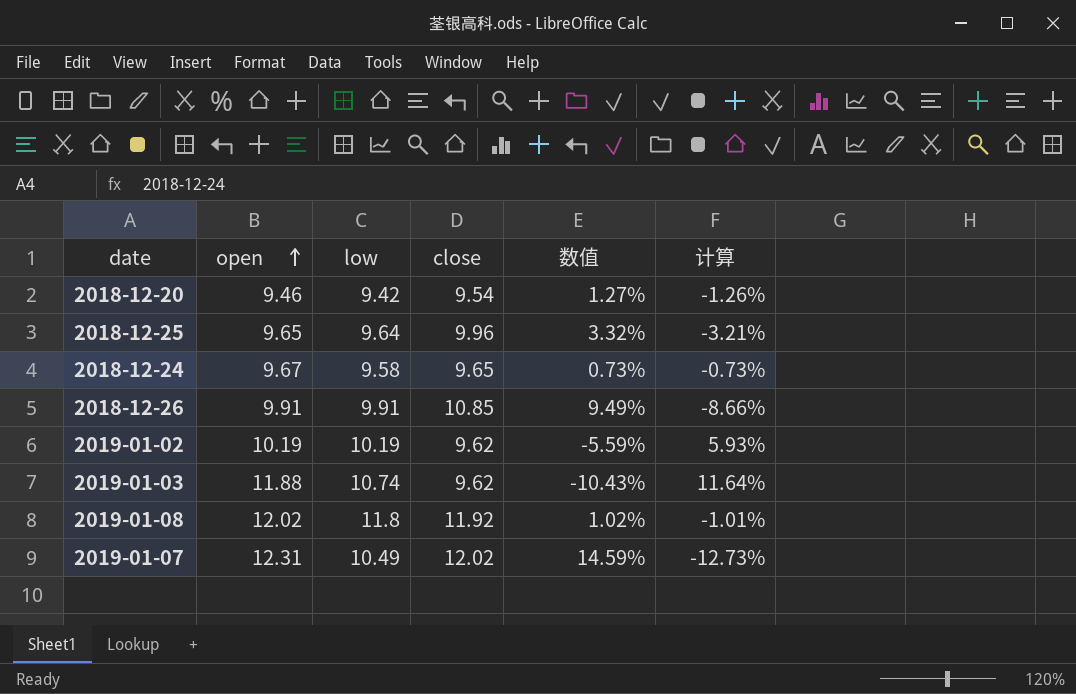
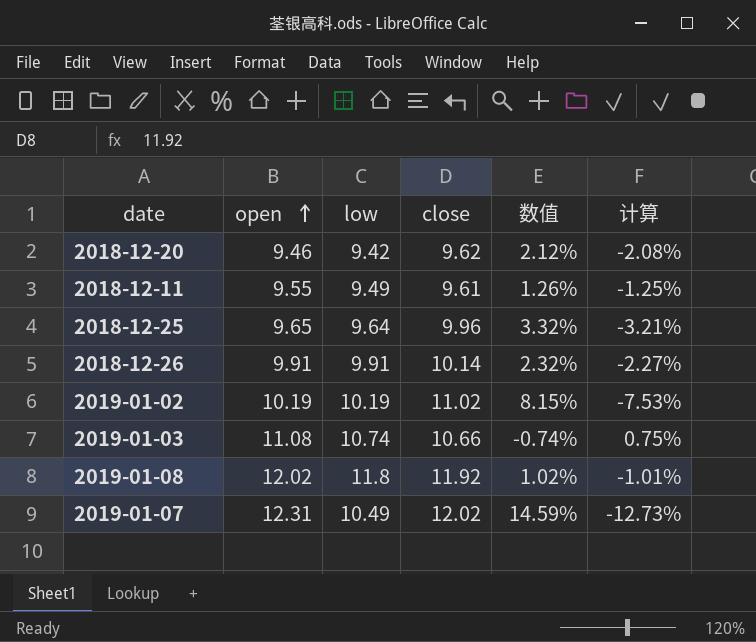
row 2018-12-24: 9.67 | 9.58 | 9.65 | 0.73% | -0.73% -> none
2018-12-20 | close: 9.54 -> 9.62
2018-12-20 | 数值: 1.27% -> 2.12%
2018-12-20 | 计算: -1.26% -> -2.08%
row 2018-12-11: none -> 9.55 | 9.49 | 9.61 | 1.26% | -1.25%
2018-12-26 | close: 10.85 -> 10.14
2018-12-26 | 数值: 9.49% -> 2.32%
2018-12-26 | 计算: -8.66% -> -2.27%
2019-01-02 | close: 9.62 -> 11.02
2019-01-02 | 数值: -5.59% -> 8.15%
2019-01-02 | 计算: 5.93% -> -7.53%
2019-01-03 | open: 11.88 -> 11.08
2019-01-03 | close: 9.62 -> 10.66
2019-01-03 | 数值: -10.43% -> -0.74%
2019-01-03 | 计算: 11.64% -> 0.75%

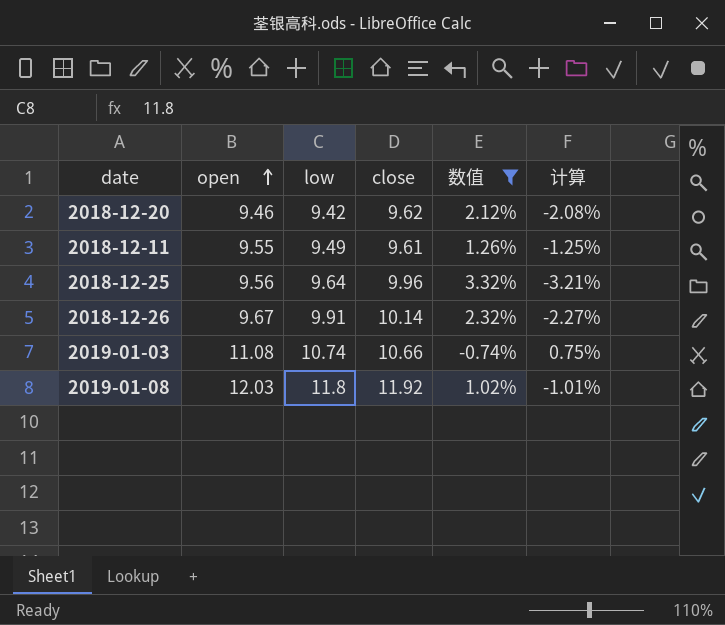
filter: none -> 数值 <= 3.32%
2018-12-25 | open: 9.65 -> 9.56
2018-12-26 | open: 9.91 -> 9.67
2019-01-08 | open: 12.02 -> 12.03

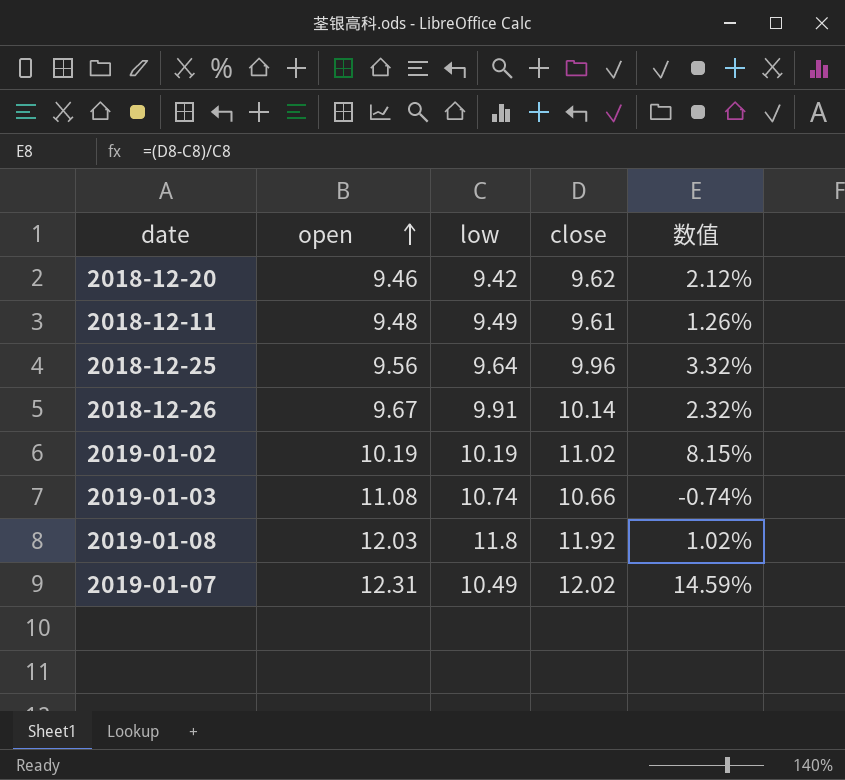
filter: 数值 <= 3.32% -> none
column 计算 | formula: ([low] - [close]) / [close] -> none
2018-12-11 | open: 9.55 -> 9.48

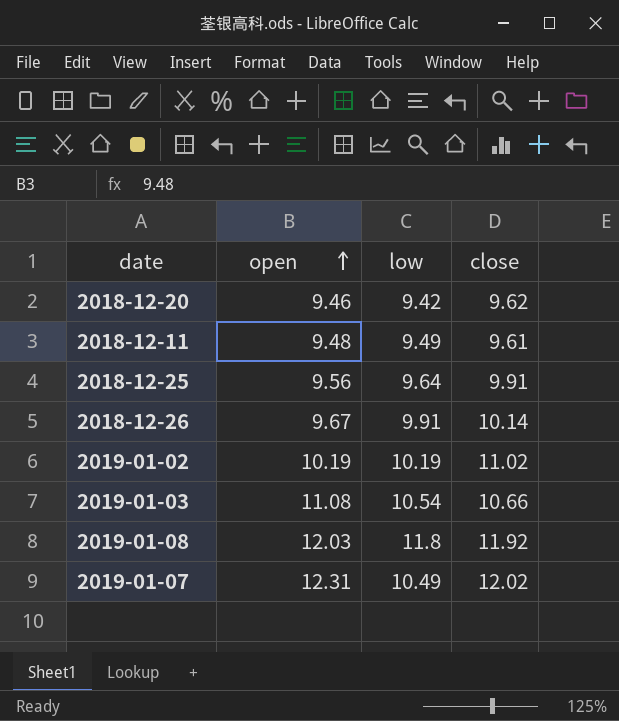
column 数值 | formula: ([close] - [low]) / [low] -> none
2018-12-25 | close: 9.96 -> 9.91
2019-01-03 | low: 10.74 -> 10.54

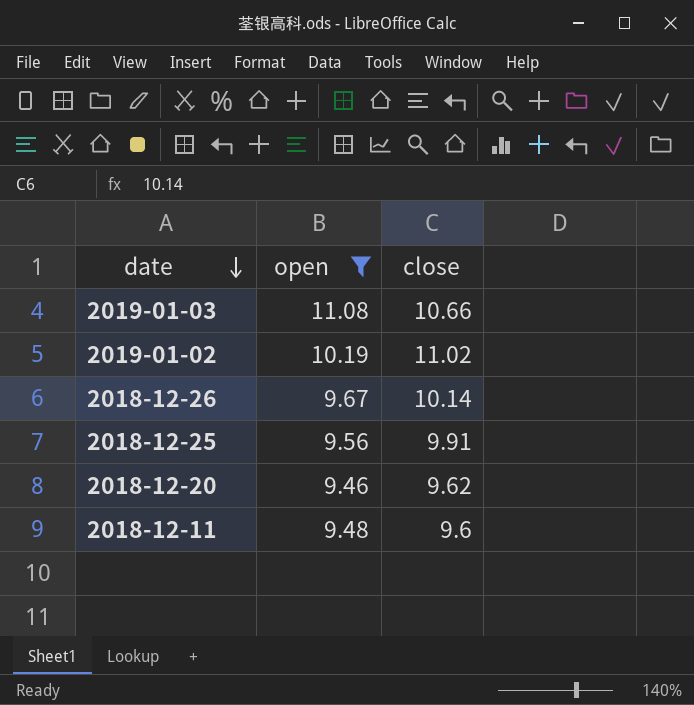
filter: none -> open <= 11.08
row order: open ascending -> date descending
column low | position: 3 -> none
2018-12-11 | close: 9.61 -> 9.6

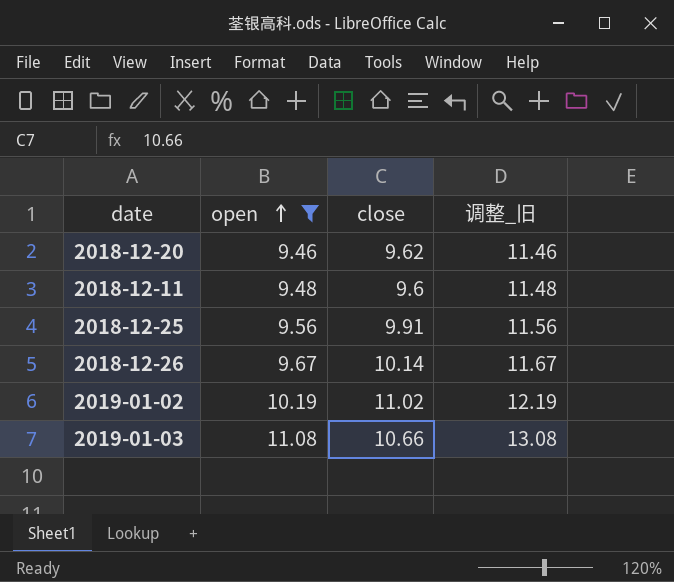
row order: date descending -> open ascending
column 调整_旧 | formula: none -> [open] + 2

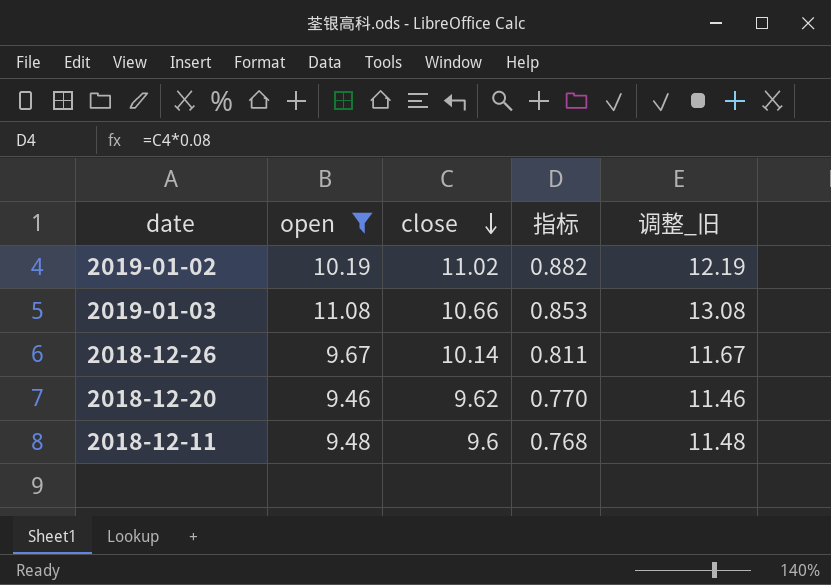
row order: open ascending -> close descending
column 指标 | formula: none -> [close] * 0.08
row 2018-12-25: 9.56 | 9.91 | 11.56 -> none

